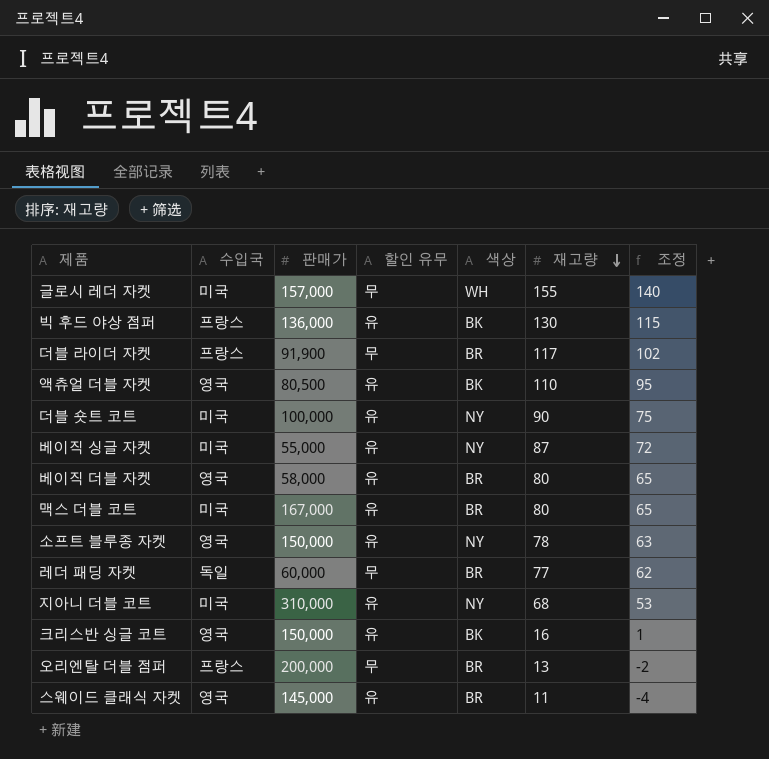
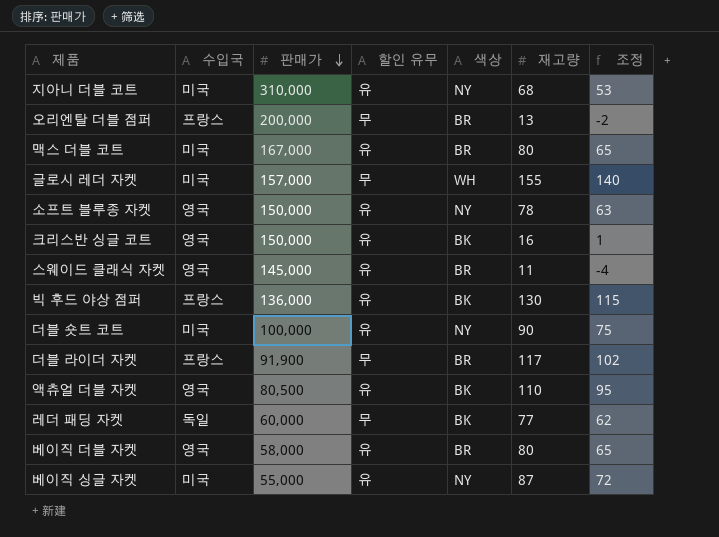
row order: 재고량 descending -> 판매가 descending
레더 패딩 자켓 | 색상: BR -> BK

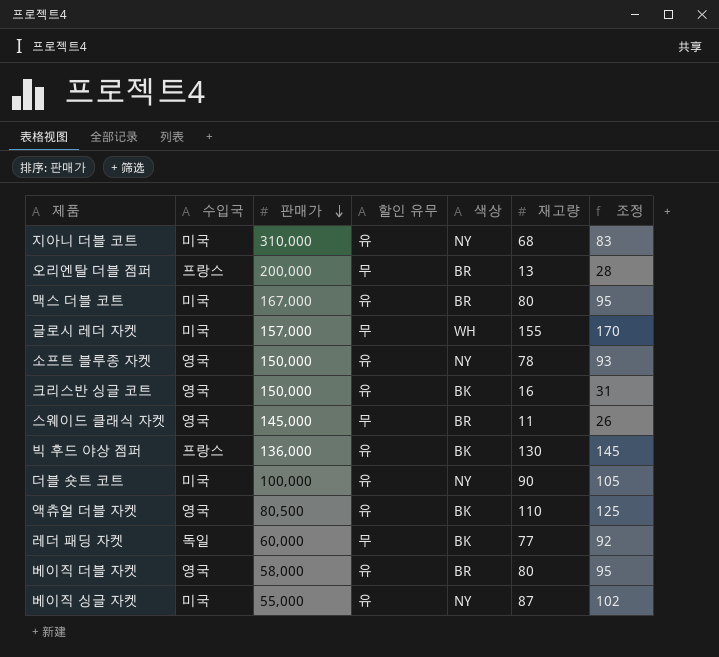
column 조정 | formula: [재고량] - 15 -> [재고량] + 15
row 더블 라이더 자켓: 프랑스 | 91,900 | 무 | BR | 117 | 102 -> none
스웨이드 클래식 자켓 | 할인 유무: 유 -> 무

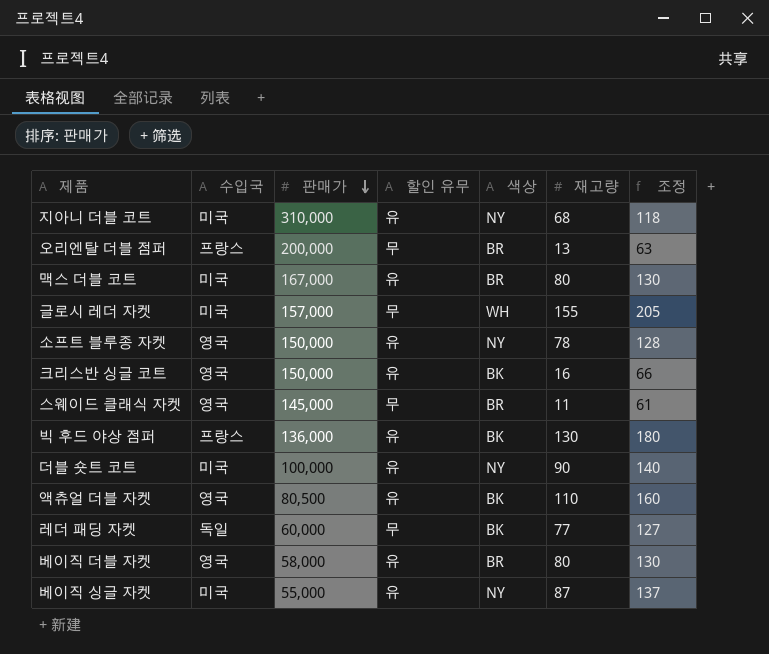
column 조정 | formula: [재고량] + 15 -> [재고량] + 50

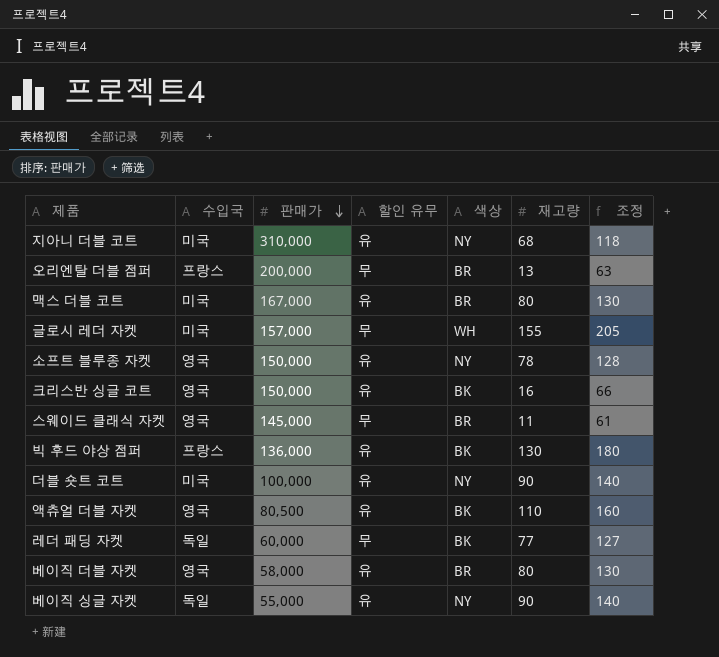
베이직 싱글 자켓 | 수입국: 미국 -> 독일
베이직 싱글 자켓 | 재고량: 87 -> 90
베이직 싱글 자켓 | 조정: 137 -> 140

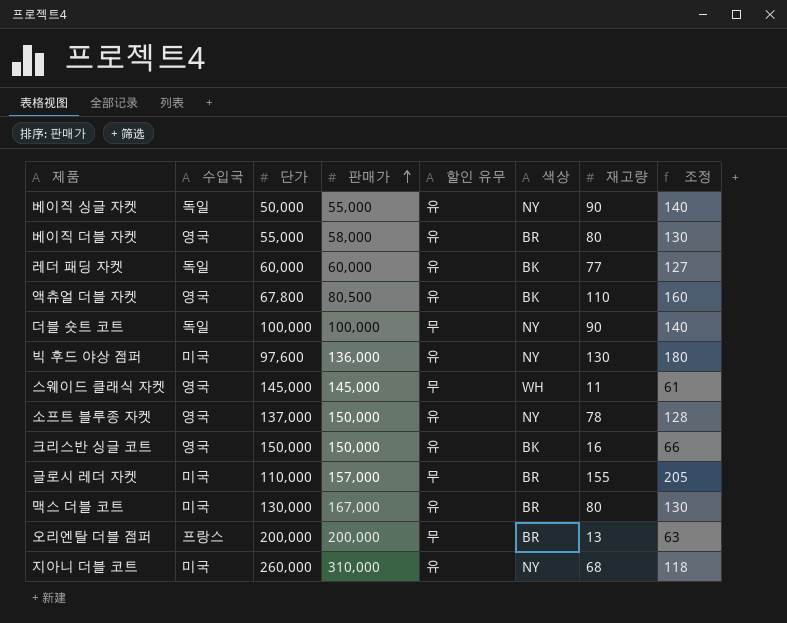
row order: 판매가 descending -> 판매가 ascending
column 단가 | position: none -> 3
레더 패딩 자켓 | 할인 유무: 무 -> 유
더블 숏트 코트 | 수입국: 미국 -> 독일
더블 숏트 코트 | 할인 유무: 유 -> 무
빅 후드 야상 점퍼 | 수입국: 프랑스 -> 미국
빅 후드 야상 점퍼 | 색상: BK -> NY
스웨이드 클래식 자켓 | 색상: BR -> WH
글로시 레더 자켓 | 색상: WH -> BR

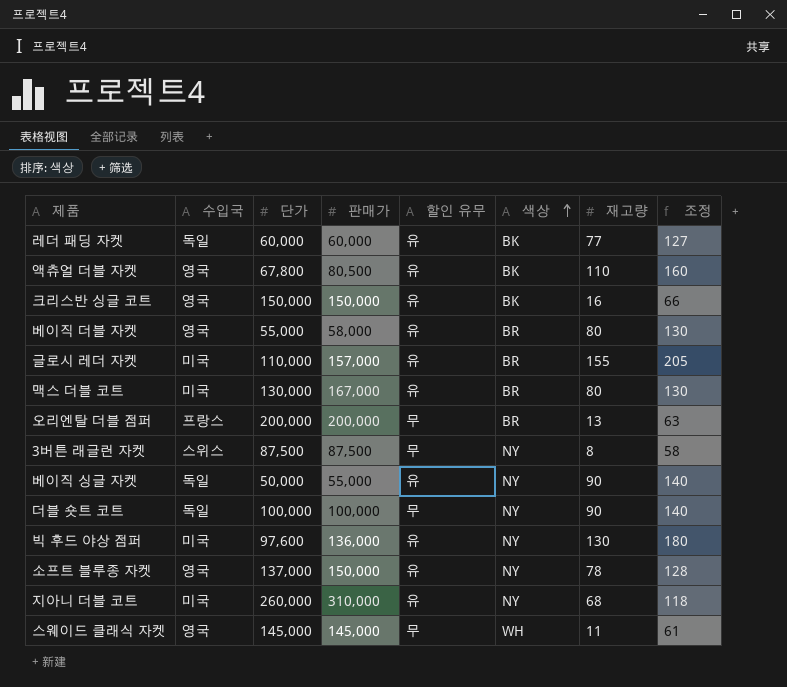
row order: 판매가 ascending -> 색상 ascending
글로시 레더 자켓 | 할인 유무: 무 -> 유
row 3버튼 래글런 자켓: none -> 스위스 | 87,500 | 87,500 | 무 | NY | 8 | 58

